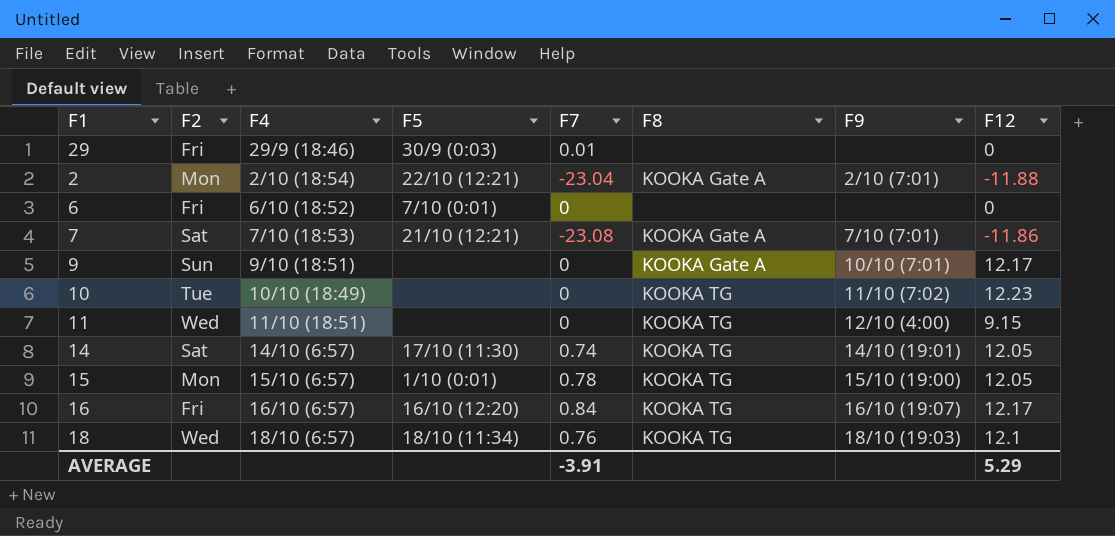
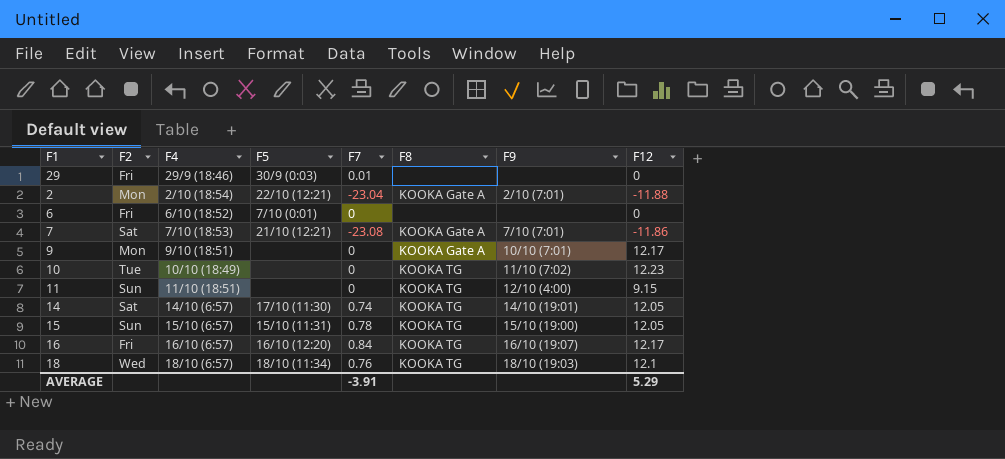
9 | F2: Sun -> Mon
11 | F2: Wed -> Sun
15 | F2: Mon -> Sun
15 | F5: 1/10 (0:01) -> 15/10 (11:31)

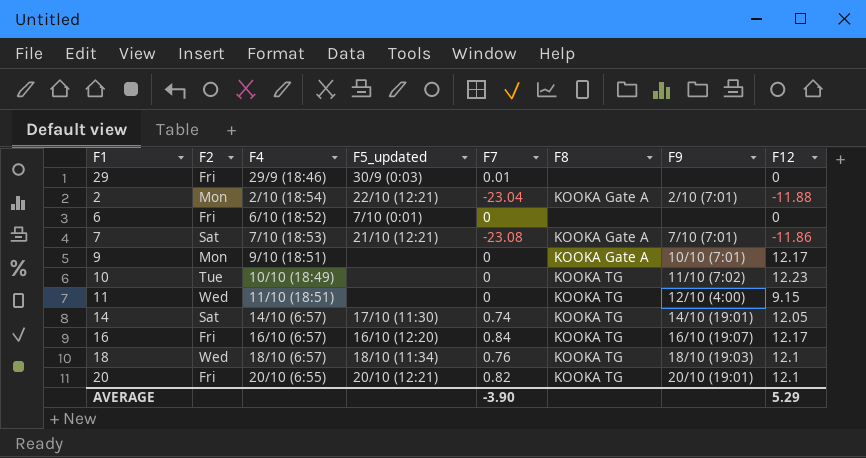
column name: F5 -> F5_updated
row 15: Sun | 15/10 (6:57) | 15/10 (11:31) | 0.78 | KOOKA TG | 15/10 (19:00) | 12.05 -> none
11 | F2: Sun -> Wed
row 20: none -> Fri | 20/10 (6:55) | 20/10 (12:21) | 0.82 | KOOKA TG | 20/10 (19:01) | 12.1
AVERAGE | F7: -3.91 -> -3.90

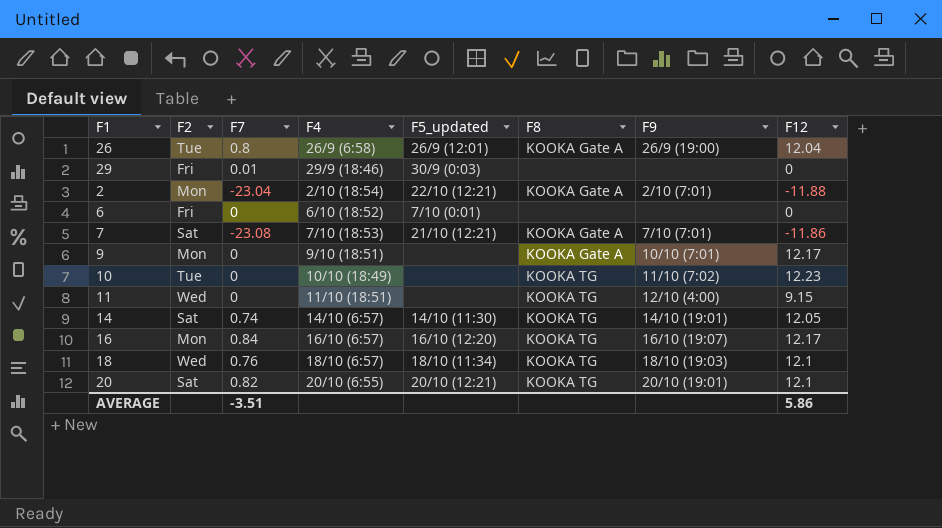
column F7 | position: 5 -> 3
row 26: none -> Tue | 0.8 | 26/9 (6:58) | 26/9 (12:01) | KOOKA Gate A | 26/9 (19:00) | 12.04
14 | F5_updated: 17/10 (11:30) -> 14/10 (11:30)
16 | F2: Fri -> Mon
20 | F2: Fri -> Sat
AVERAGE | F7: -3.90 -> -3.51
AVERAGE | F12: 5.29 -> 5.86

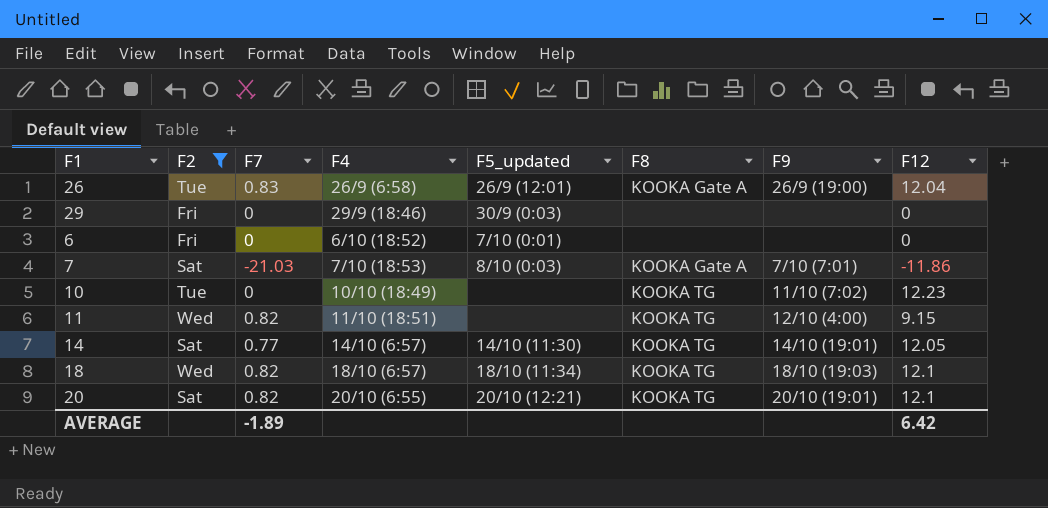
filter: none -> F2 != Mon
26 | F7: 0.8 -> 0.83
29 | F7: 0.01 -> 0
7 | F7: -23.08 -> -21.03
7 | F5_updated: 21/10 (12:21) -> 8/10 (0:03)
11 | F7: 0 -> 0.82
14 | F7: 0.74 -> 0.77
18 | F7: 0.76 -> 0.82
AVERAGE | F7: -3.51 -> -1.89
AVERAGE | F12: 5.86 -> 6.42

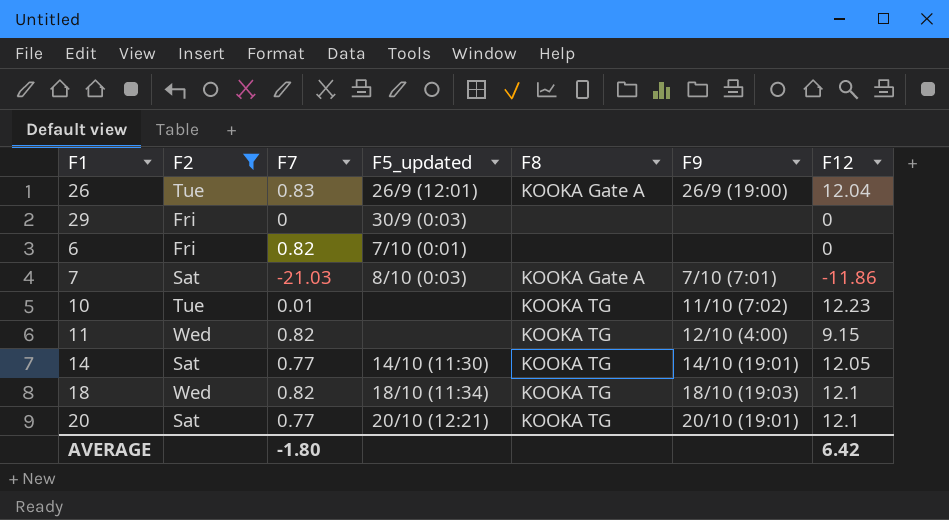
column F4 | position: 4 -> none
6 | F7: 0 -> 0.82
10 | F7: 0 -> 0.01
20 | F7: 0.82 -> 0.77
AVERAGE | F7: -1.89 -> -1.80

